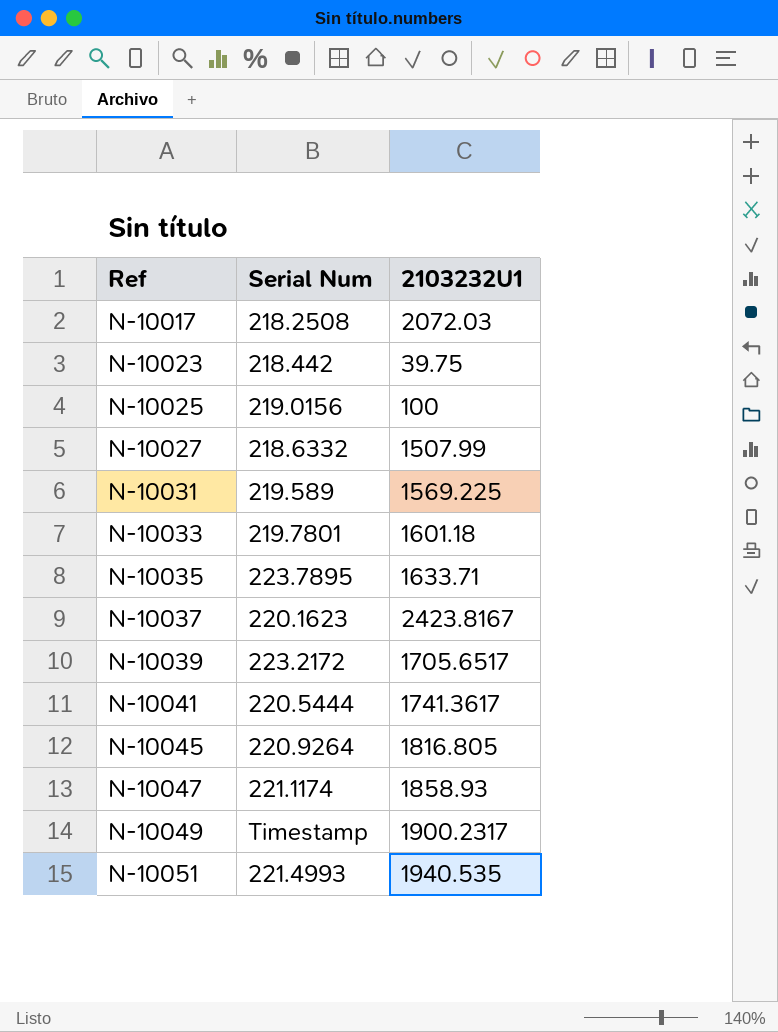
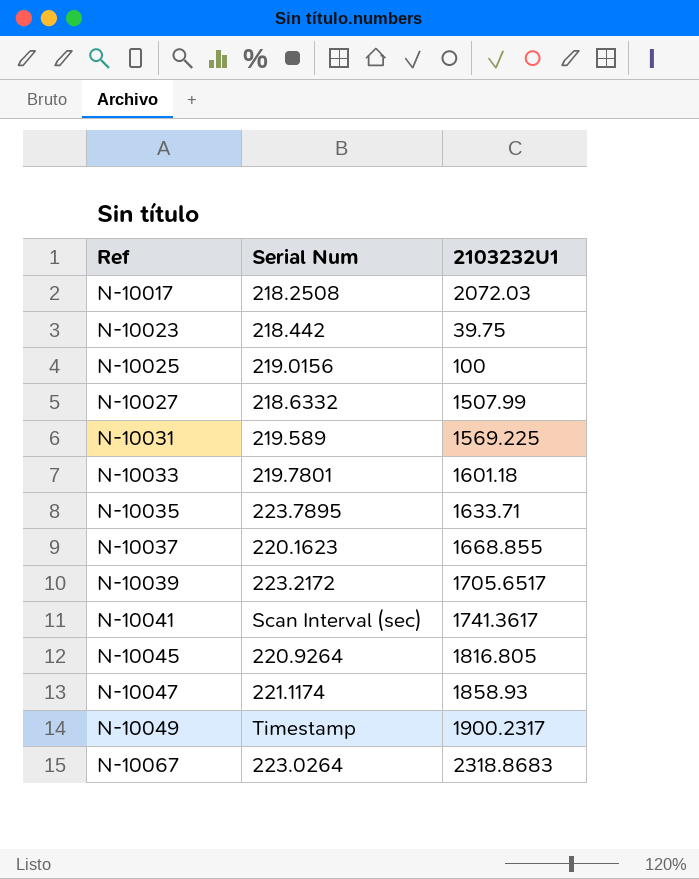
row N-10051: 221.4993 | 1940.535 -> none
N-10037 | 2103232U1: 2423.8167 -> 1668.855
N-10041 | Serial Num: 220.5444 -> Scan Interval (sec)
row N-10067: none -> 223.0264 | 2318.8683

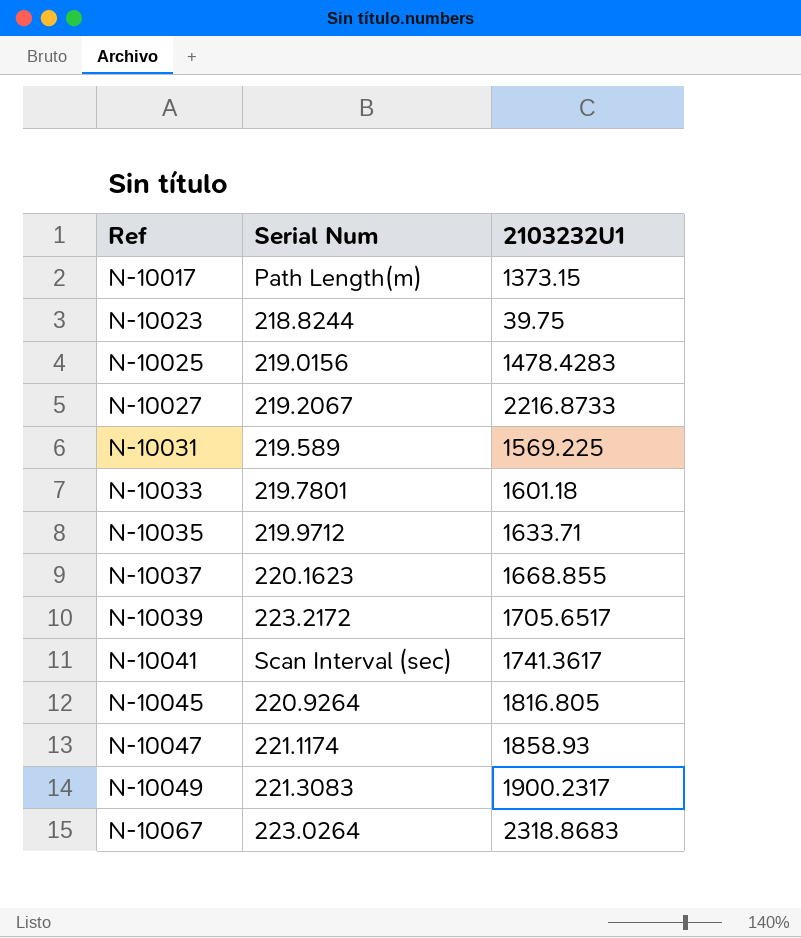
N-10017 | Serial Num: 218.2508 -> Path Length(m)
N-10017 | 2103232U1: 2072.03 -> 1373.15
N-10023 | Serial Num: 218.442 -> 218.8244
N-10025 | 2103232U1: 100 -> 1478.4283
N-10027 | Serial Num: 218.6332 -> 219.2067
N-10027 | 2103232U1: 1507.99 -> 2216.8733
N-10035 | Serial Num: 223.7895 -> 219.9712
N-10049 | Serial Num: Timestamp -> 221.3083

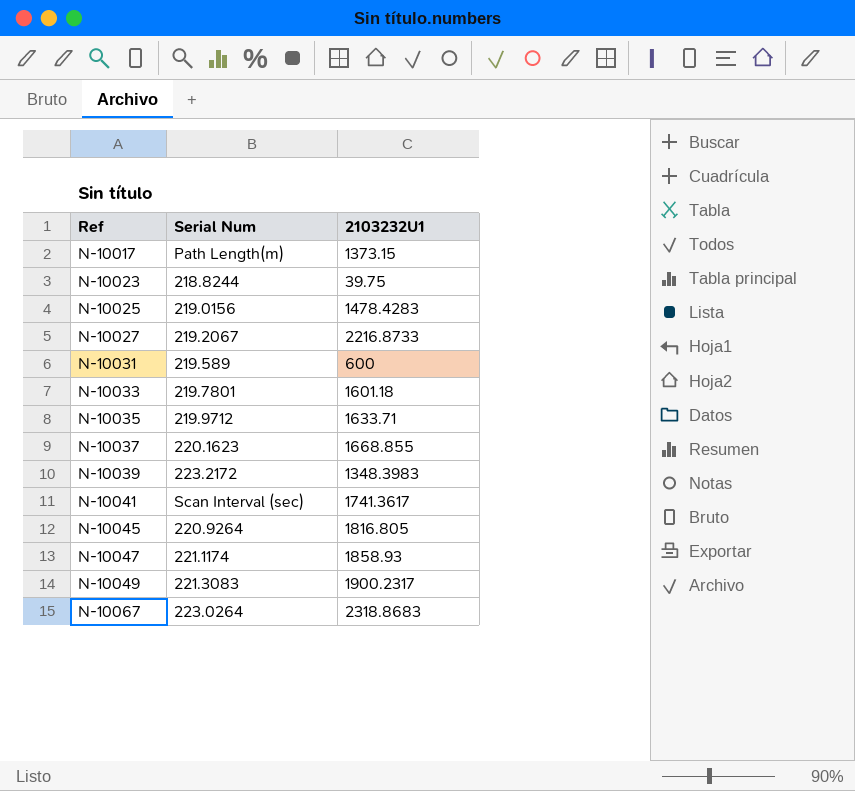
N-10031 | 2103232U1: 1569.225 -> 600
N-10039 | 2103232U1: 1705.6517 -> 1348.3983

